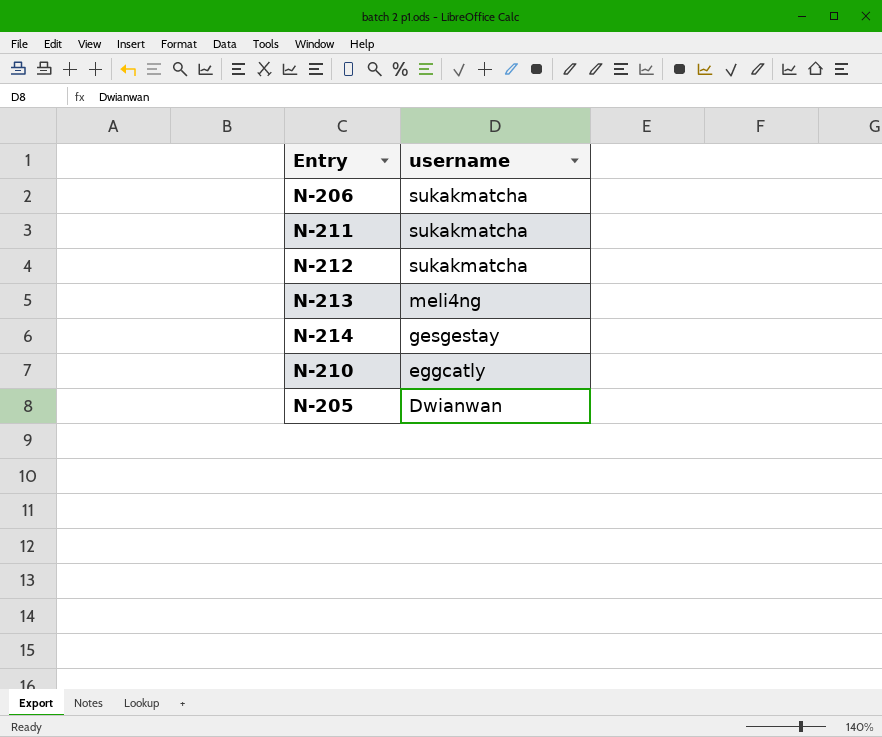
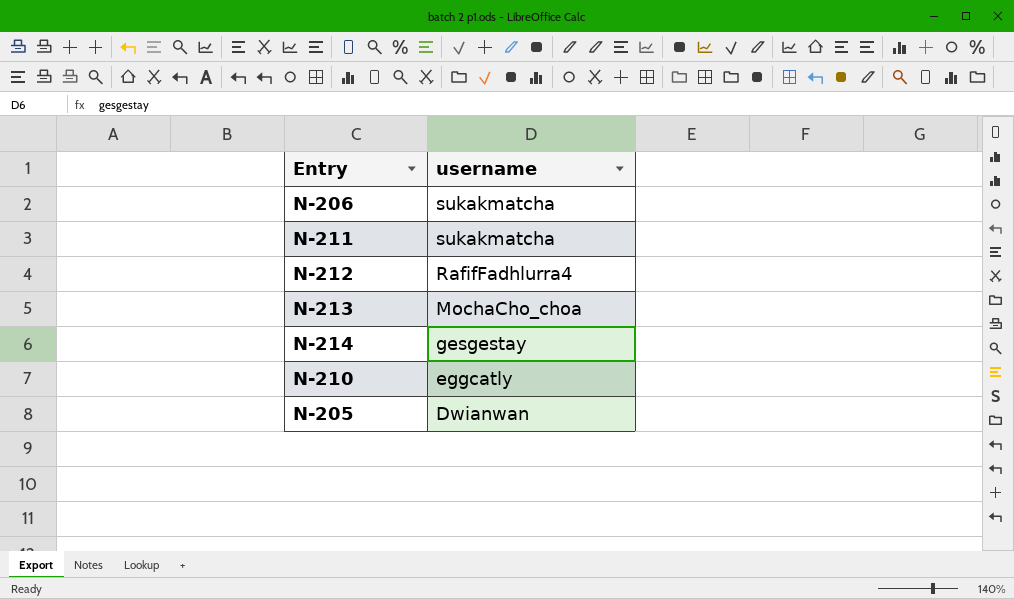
N-212 | username: sukakmatcha -> RafifFadhlurra4
N-213 | username: meli4ng -> MochaCho_choa

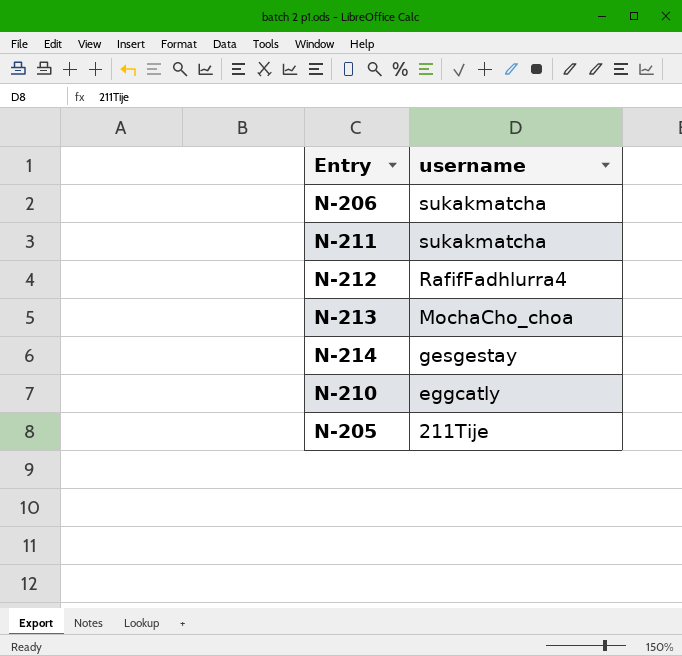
N-205 | username: Dwianwan -> 211Tije

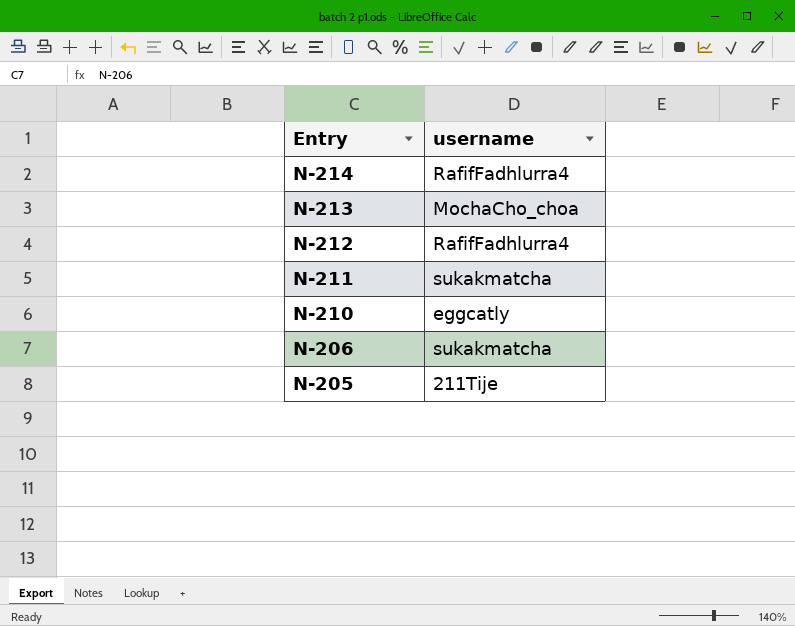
row order: username descending -> Entry descending
N-214 | username: gesgestay -> RafifFadhlurra4

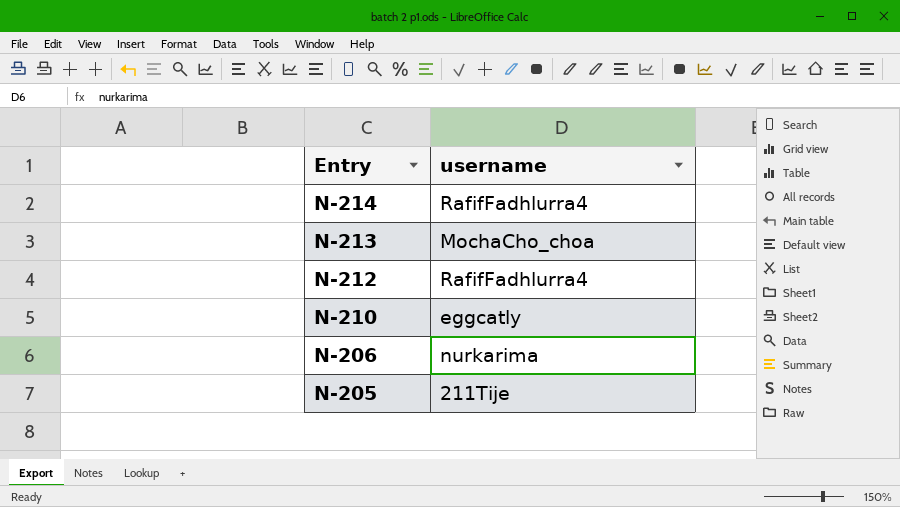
row N-211: sukakmatcha -> none
N-206 | username: sukakmatcha -> nurkarima

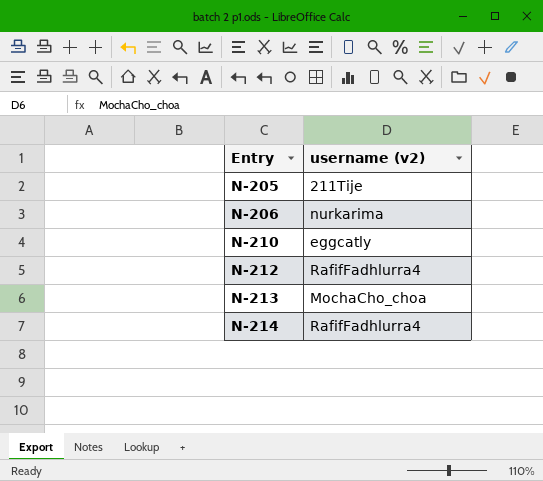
row order: Entry descending -> Entry ascending
column name: username -> username (v2)

